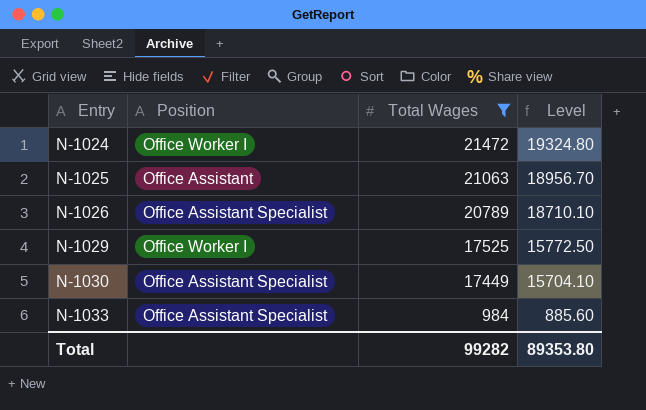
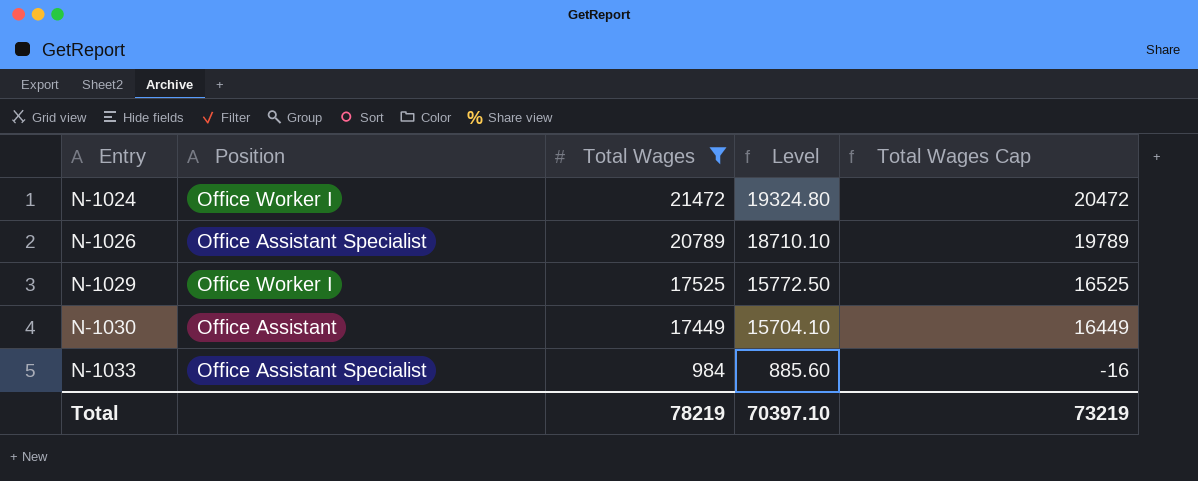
column Total Wages Cap | formula: none -> [Total Wages] - 1000
row N-1025: Office Assistant | 21063 | 18956.70 -> none
N-1030 | Position: Office Assistant Specialist -> Office Assistant
Total | Total Wages: 99282 -> 78219
Total | Level: 89353.80 -> 70397.10

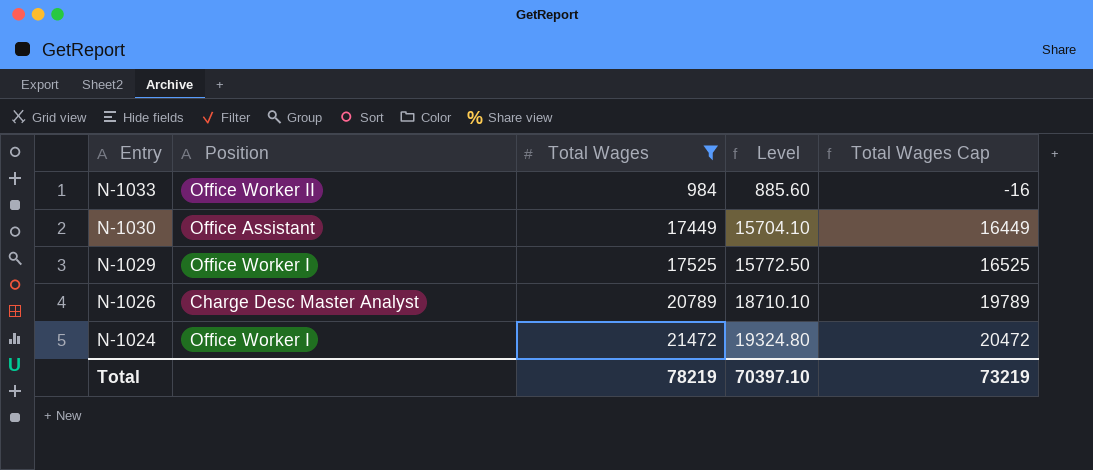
row order: Entry ascending -> Entry descending
N-1033 | Position: Office Assistant Specialist -> Office Worker II
N-1026 | Position: Office Assistant Specialist -> Charge Desc Master Analyst

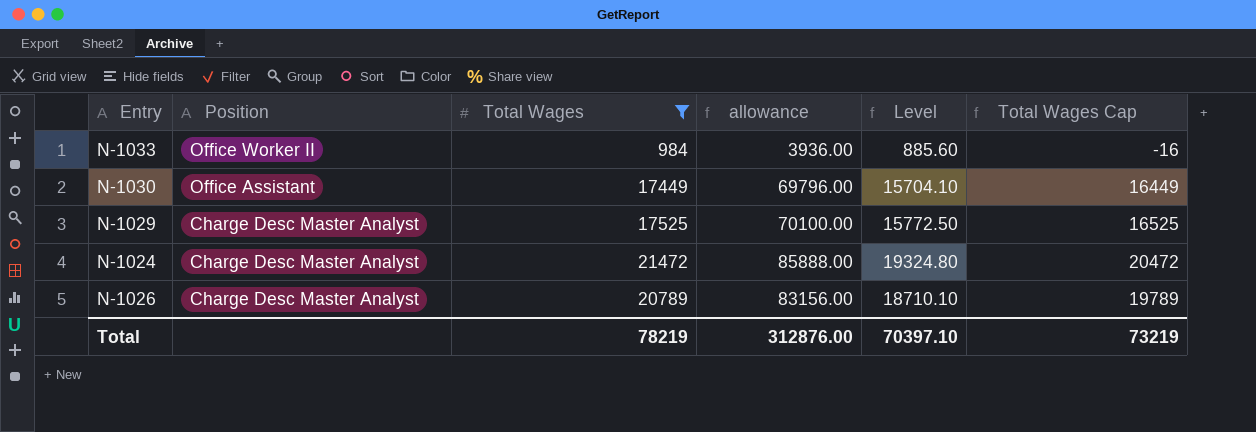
row order: Entry descending -> Position descending
column allowance | formula: none -> [Total Wages] * 4
N-1029 | Position: Office Worker I -> Charge Desc Master Analyst
N-1024 | Position: Office Worker I -> Charge Desc Master Analyst

